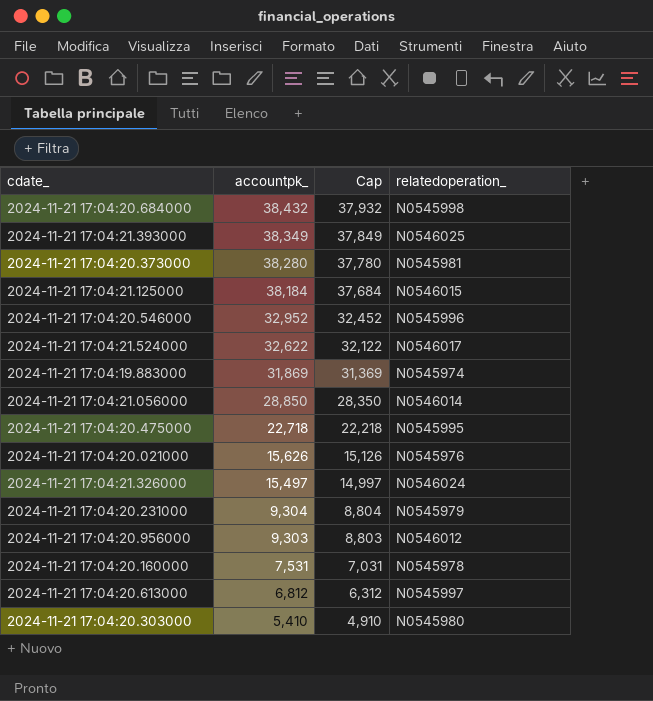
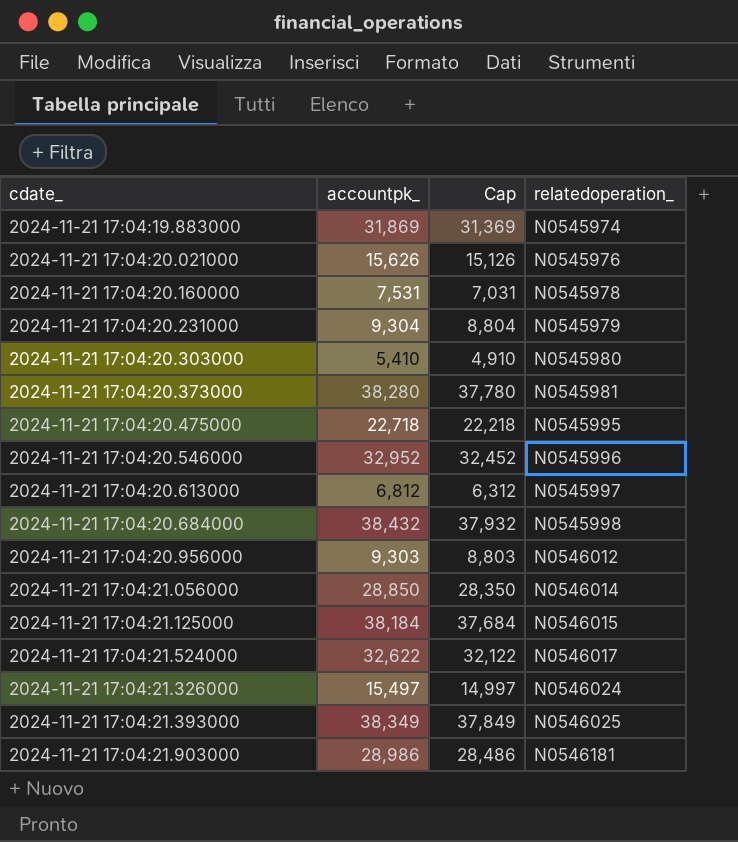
row order: accountpk_ descending -> relatedoperation_ ascending
row 2024-11-21 17:04:21.903000: none -> 28,986 | 28,486 | N0546181

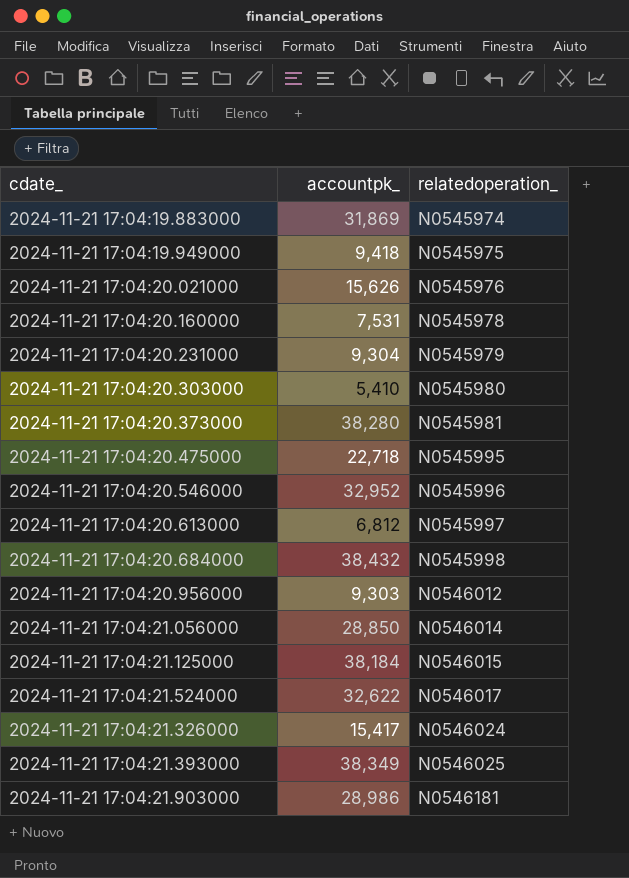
column Cap | formula: [accountpk_] - 500 -> none
row 2024-11-21 17:04:19.949000: none -> 9,418 | N0545975
2024-11-21 17:04:21.326000 | accountpk_: 15,497 -> 15,417

